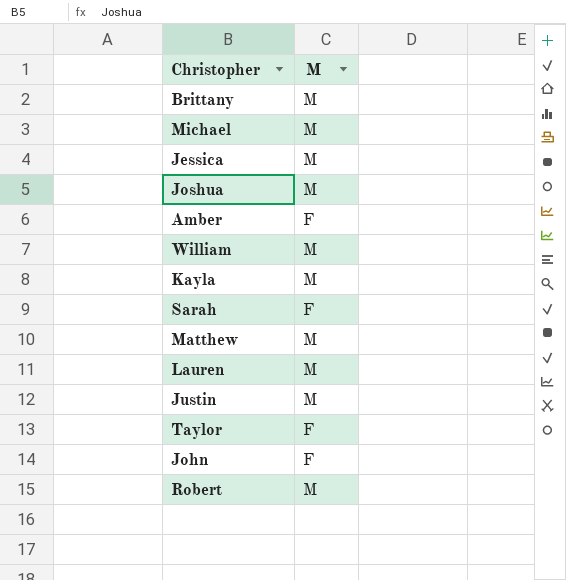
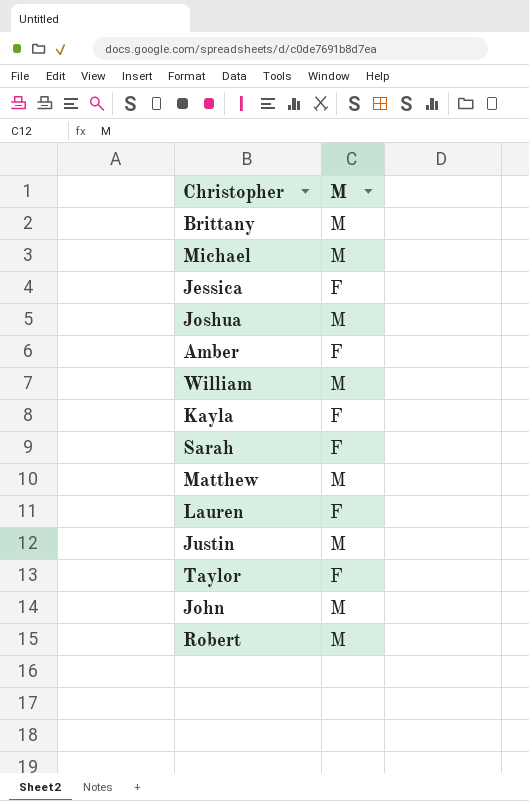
Jessica | M: M -> F
Kayla | M: M -> F
Lauren | M: M -> F
John | M: F -> M

